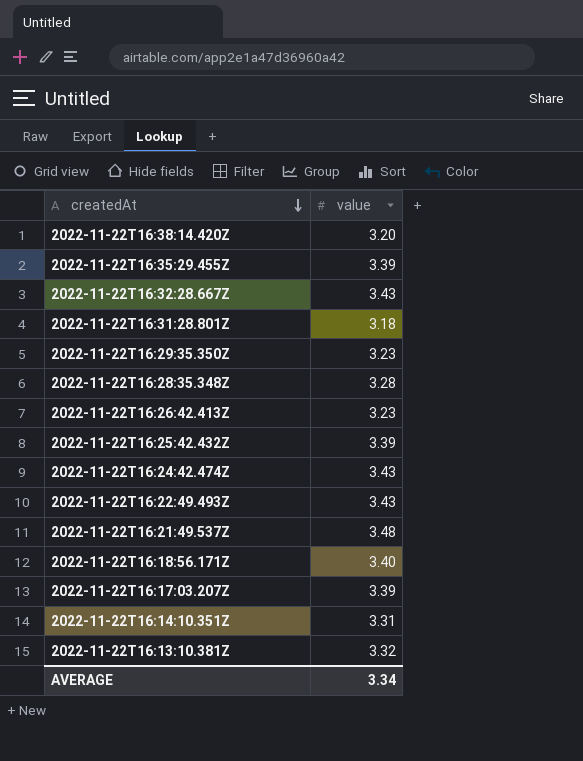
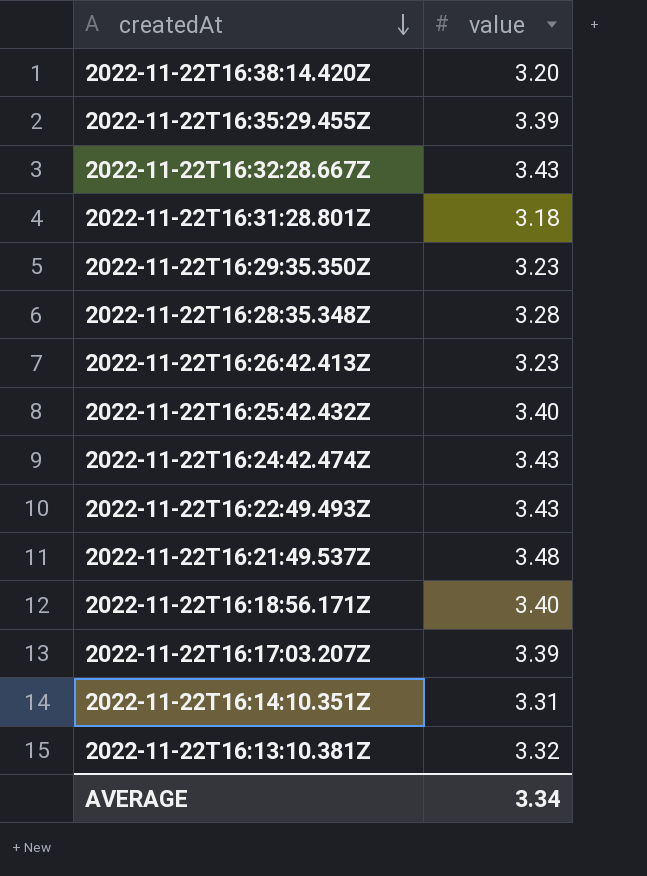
2022-11-22T16:25:42.432Z | value: 3.39 -> 3.40

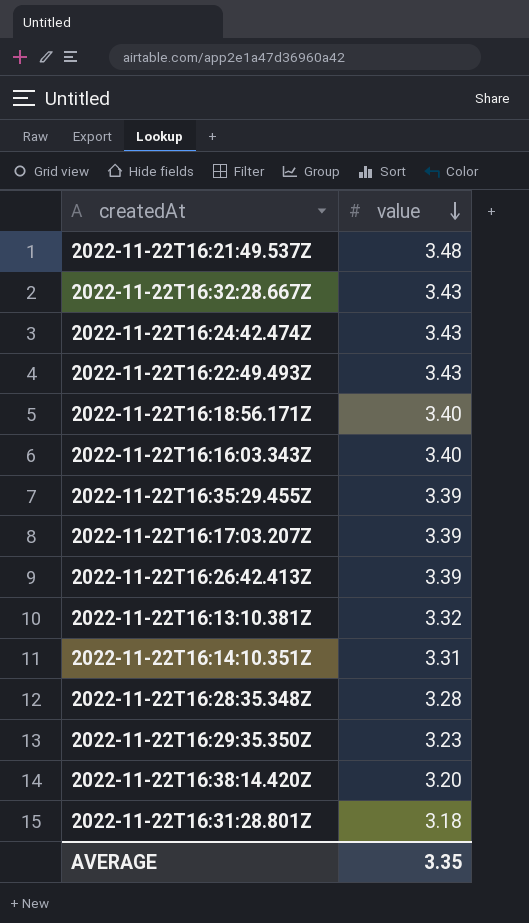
row order: createdAt descending -> value descending
row 2022-11-22T16:25:42.432Z: 3.40 -> none
row 2022-11-22T16:16:03.343Z: none -> 3.40
2022-11-22T16:26:42.413Z | value: 3.23 -> 3.39
AVERAGE | value: 3.34 -> 3.35

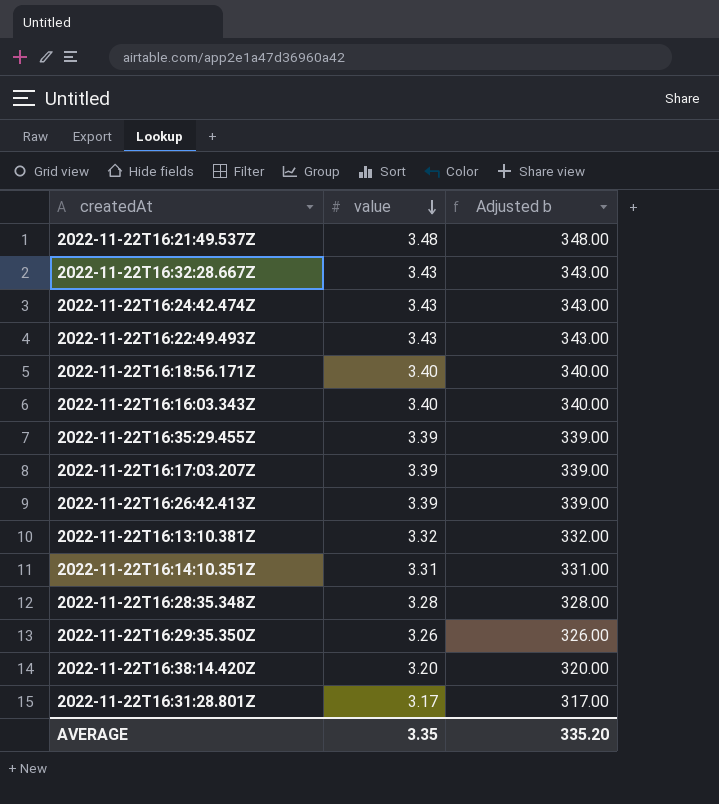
column Adjusted b | formula: none -> [value] * 100
2022-11-22T16:29:35.350Z | value: 3.23 -> 3.26
2022-11-22T16:31:28.801Z | value: 3.18 -> 3.17

